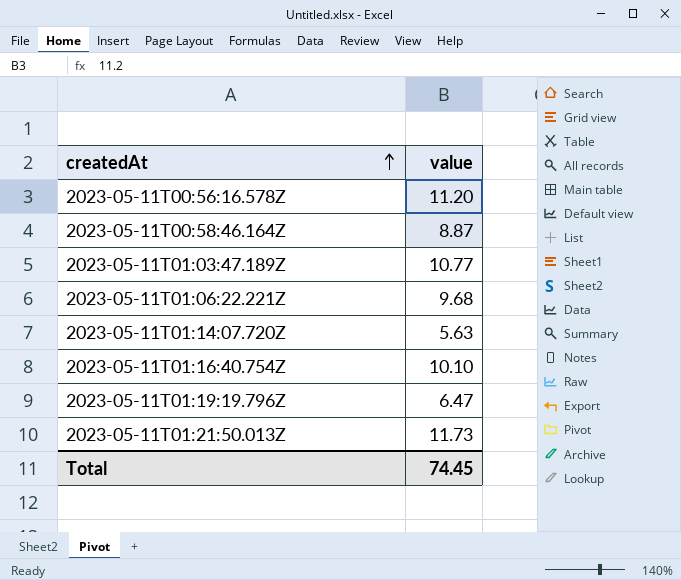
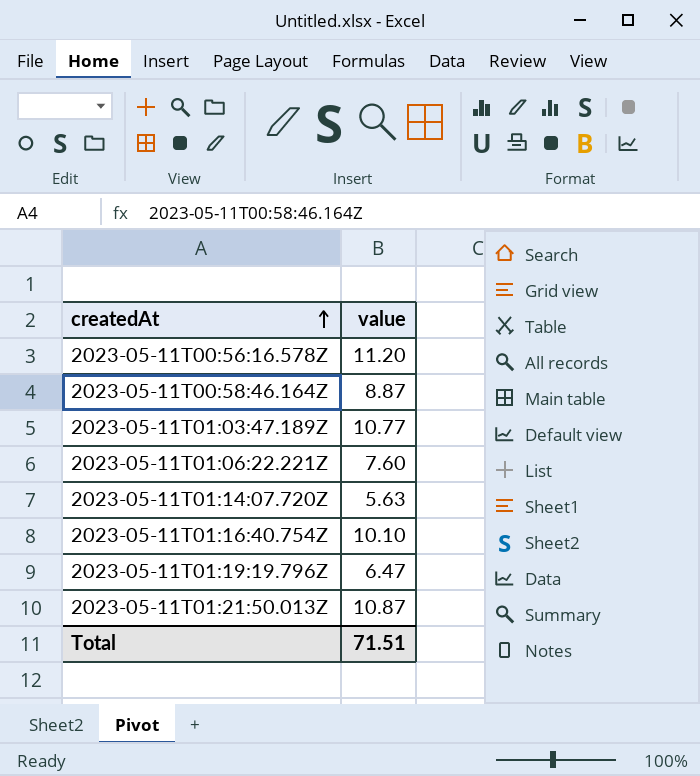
2023-05-11T01:06:22.221Z | value: 9.68 -> 7.60
2023-05-11T01:21:50.013Z | value: 11.73 -> 10.87
Total | value: 74.45 -> 71.51

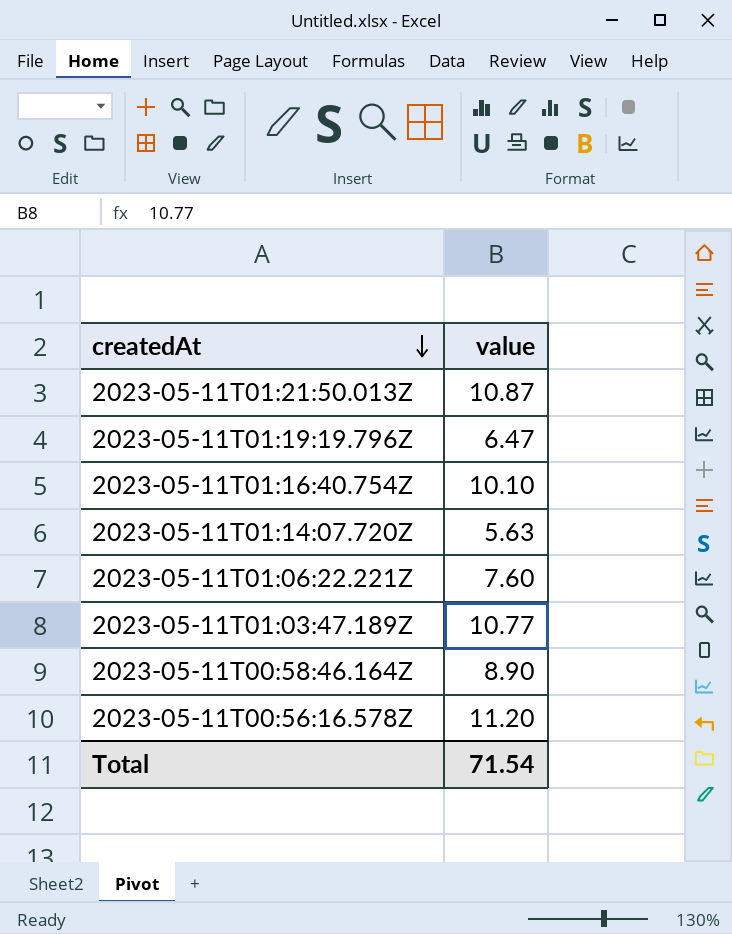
row order: createdAt ascending -> createdAt descending
2023-05-11T00:58:46.164Z | value: 8.87 -> 8.90
Total | value: 71.51 -> 71.54

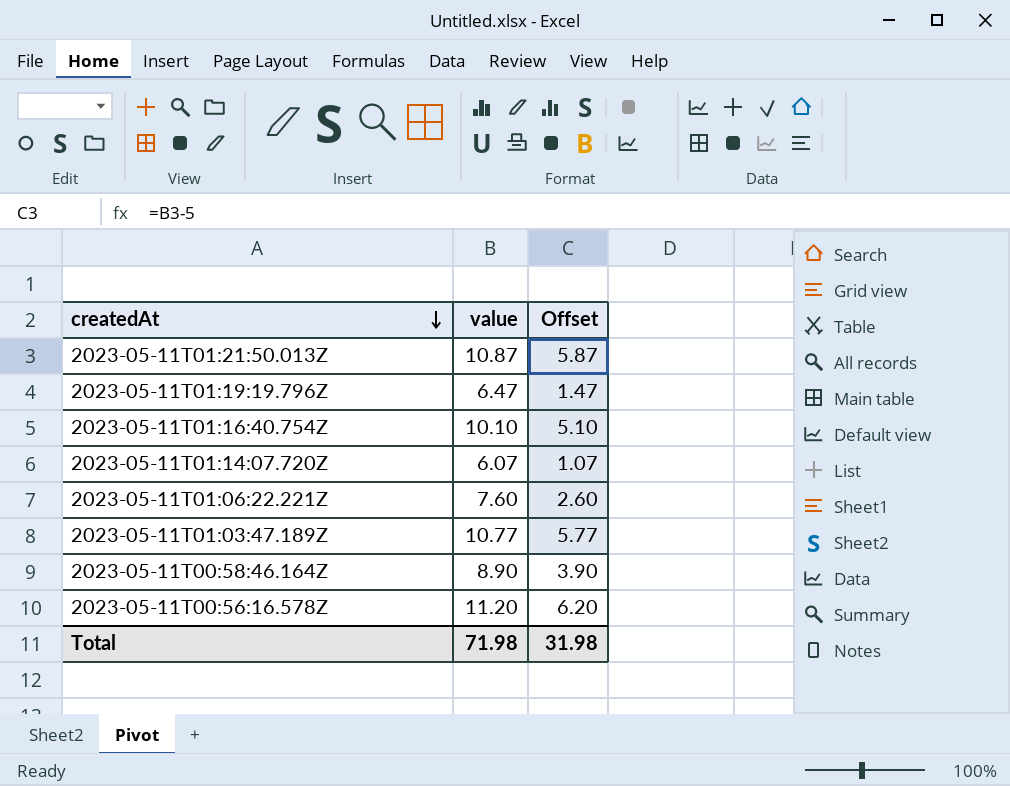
column Offset | formula: none -> [value] - 5
2023-05-11T01:14:07.720Z | value: 5.63 -> 6.07
Total | value: 71.54 -> 71.98

